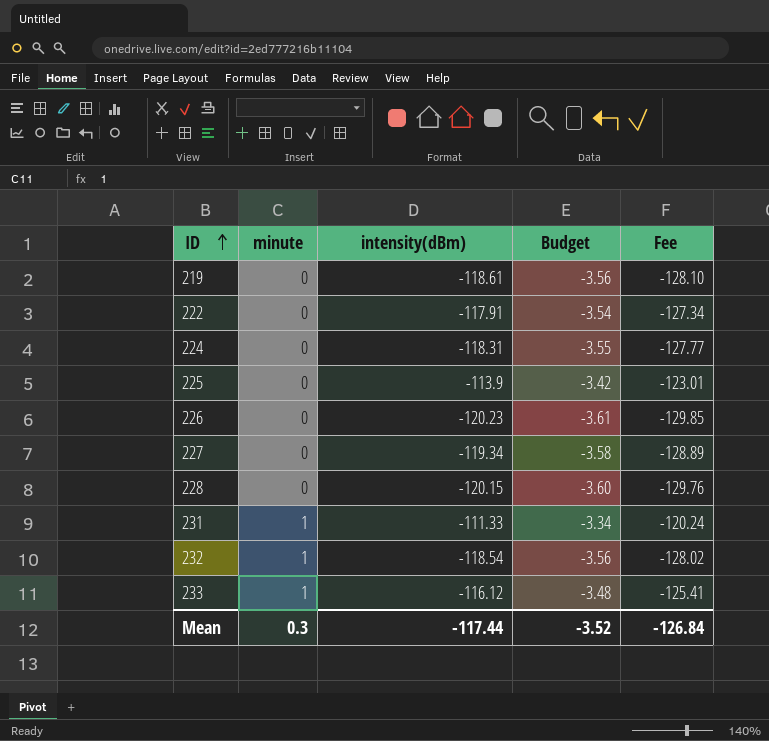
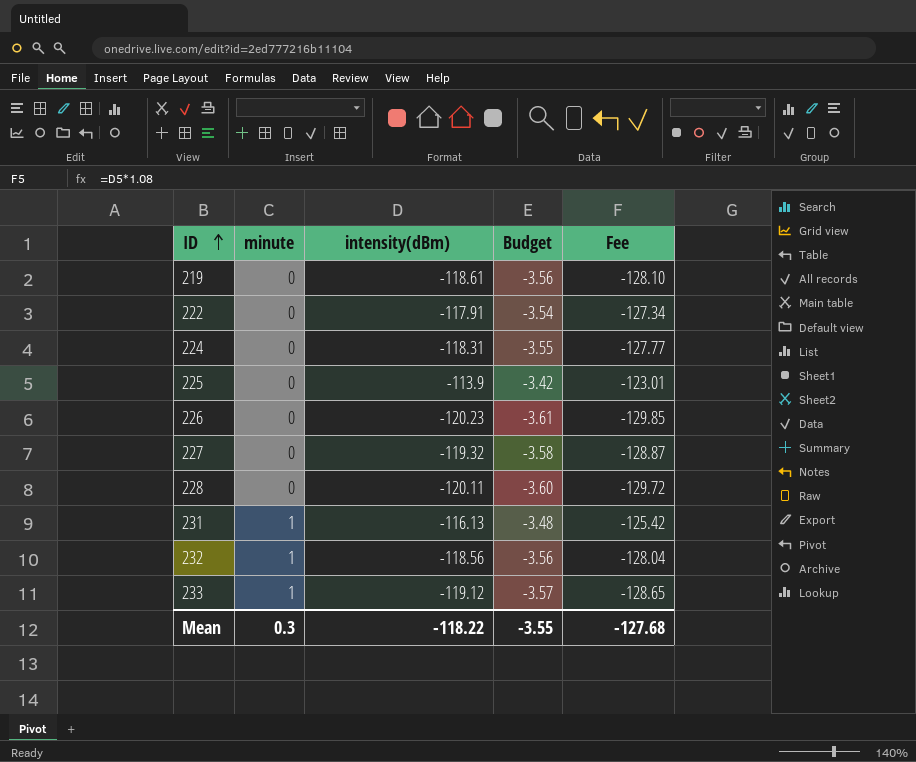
227 | intensity(dBm): -119.34 -> -119.32
227 | Fee: -128.89 -> -128.87
228 | intensity(dBm): -120.15 -> -120.11
228 | Fee: -129.76 -> -129.72
231 | intensity(dBm): -111.33 -> -116.13
231 | Budget: -3.34 -> -3.48
231 | Fee: -120.24 -> -125.42
232 | intensity(dBm): -118.54 -> -118.56
232 | Fee: -128.02 -> -128.04
233 | intensity(dBm): -116.12 -> -119.12
233 | Budget: -3.48 -> -3.57
233 | Fee: -125.41 -> -128.65
Mean | intensity(dBm): -117.44 -> -118.22
Mean | Budget: -3.52 -> -3.55
Mean | Fee: -126.84 -> -127.68

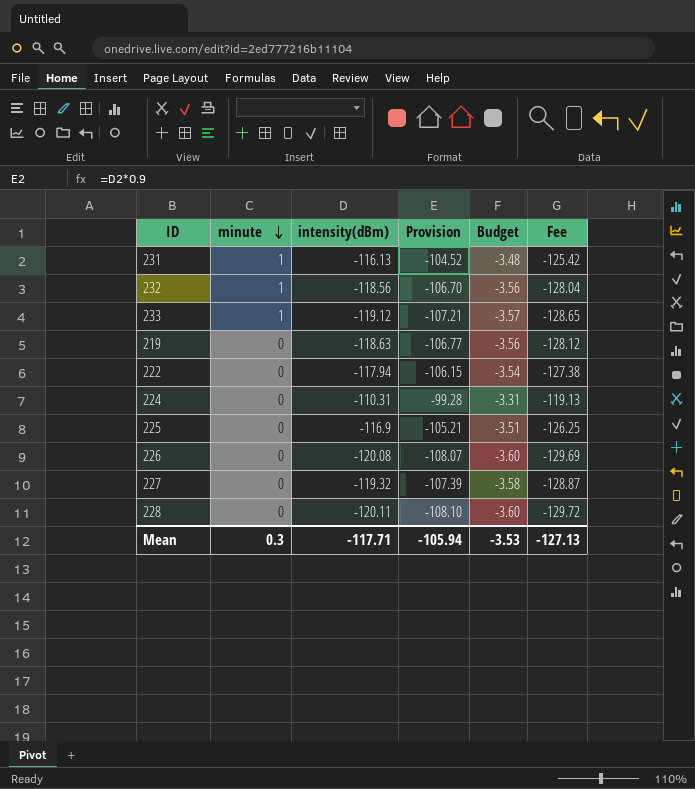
row order: ID ascending -> minute descending
column Provision | formula: none -> [intensity(dBm)] * 0.9
219 | intensity(dBm): -118.61 -> -118.63
219 | Fee: -128.10 -> -128.12
222 | intensity(dBm): -117.91 -> -117.94
222 | Fee: -127.34 -> -127.38
224 | intensity(dBm): -118.31 -> -110.31
224 | Budget: -3.55 -> -3.31
224 | Fee: -127.77 -> -119.13
225 | intensity(dBm): -113.9 -> -116.9
225 | Budget: -3.42 -> -3.51
225 | Fee: -123.01 -> -126.25
226 | intensity(dBm): -120.23 -> -120.08
226 | Budget: -3.61 -> -3.60
226 | Fee: -129.85 -> -129.69
Mean | intensity(dBm): -118.22 -> -117.71
Mean | Budget: -3.55 -> -3.53
Mean | Fee: -127.68 -> -127.13

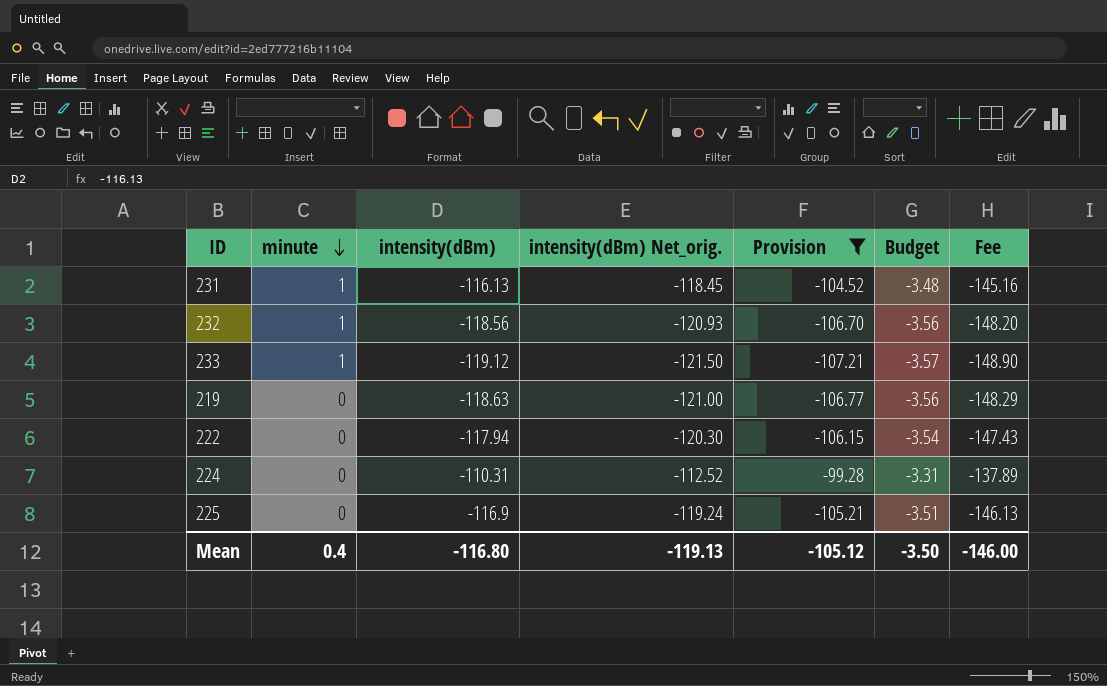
filter: none -> Provision >= -107.21
column intensity(dBm) Net_orig. | formula: none -> [intensity(dBm)] * 1.02
column Fee | formula: [intensity(dBm)] * 1.08 -> [intensity(dBm)] * 1.25
Mean | minute: 0.3 -> 0.4
Mean | intensity(dBm): -117.71 -> -116.80
Mean | Provision: -105.94 -> -105.12
Mean | Budget: -3.53 -> -3.50
Mean | Fee: -127.13 -> -146.00

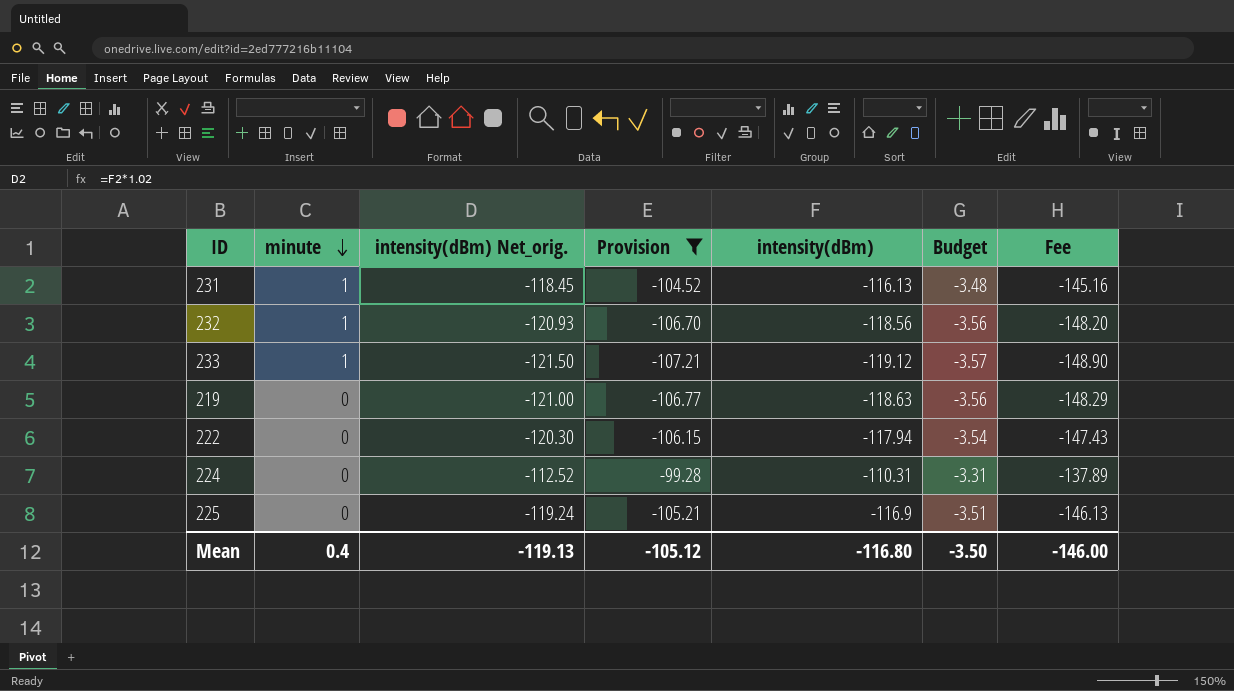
column intensity(dBm) | position: 3 -> 5

